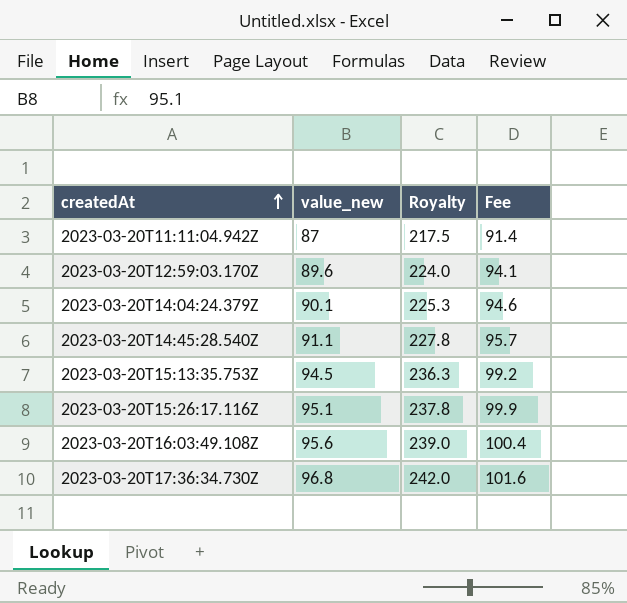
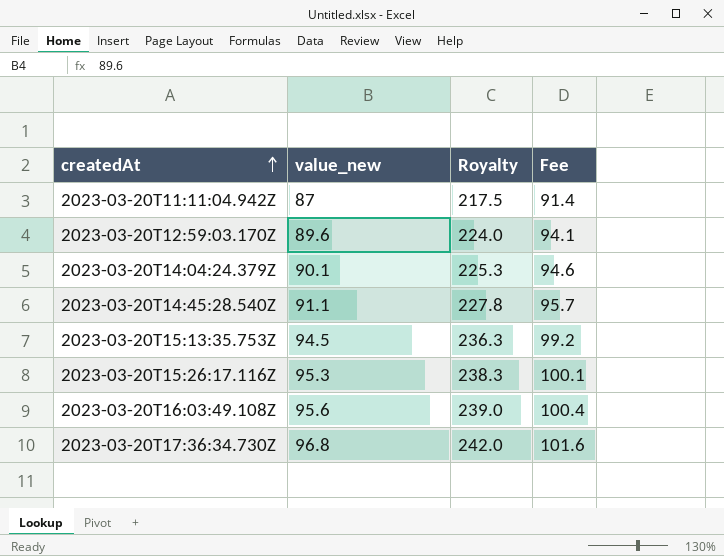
2023-03-20T15:26:17.116Z | value_new: 95.1 -> 95.3
2023-03-20T15:26:17.116Z | Royalty: 237.8 -> 238.3
2023-03-20T15:26:17.116Z | Fee: 99.9 -> 100.1

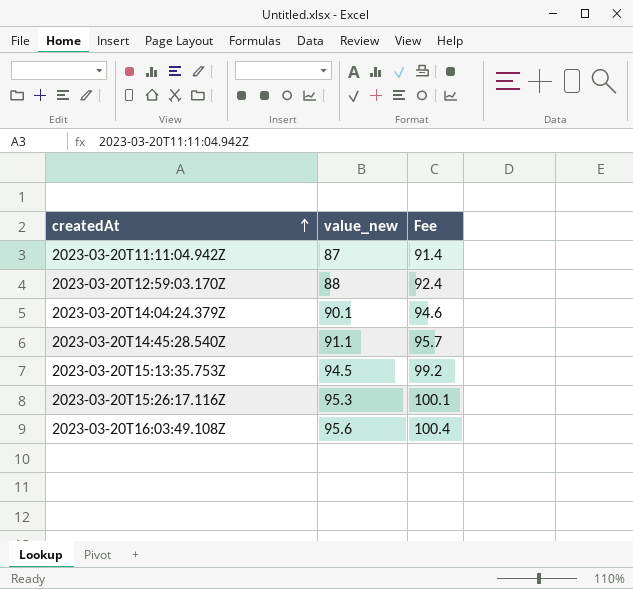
column Royalty | formula: [value_new] * 2.5 -> none
row 2023-03-20T17:36:34.730Z: 96.8 | 242.0 | 101.6 -> none
2023-03-20T12:59:03.170Z | value_new: 89.6 -> 88
2023-03-20T12:59:03.170Z | Fee: 94.1 -> 92.4

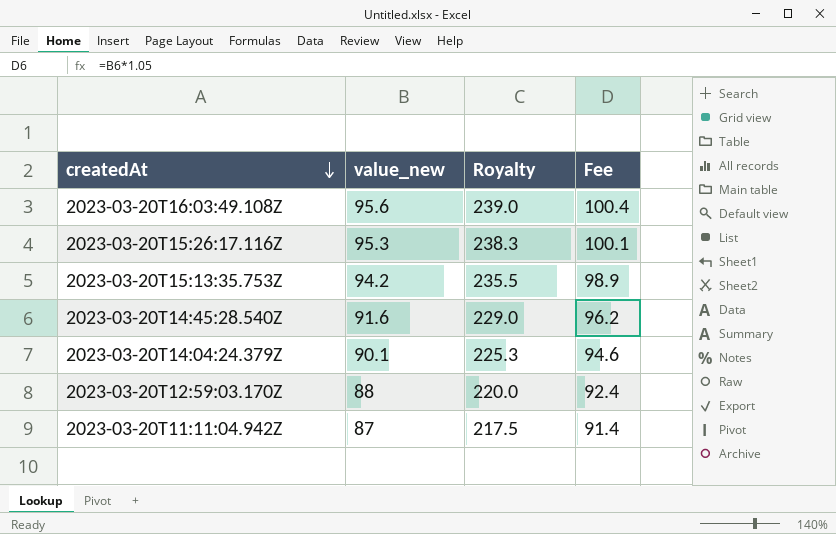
row order: createdAt ascending -> createdAt descending
column Royalty | formula: none -> [value_new] * 2.5
2023-03-20T15:13:35.753Z | value_new: 94.5 -> 94.2
2023-03-20T15:13:35.753Z | Fee: 99.2 -> 98.9
2023-03-20T14:45:28.540Z | value_new: 91.1 -> 91.6
2023-03-20T14:45:28.540Z | Fee: 95.7 -> 96.2

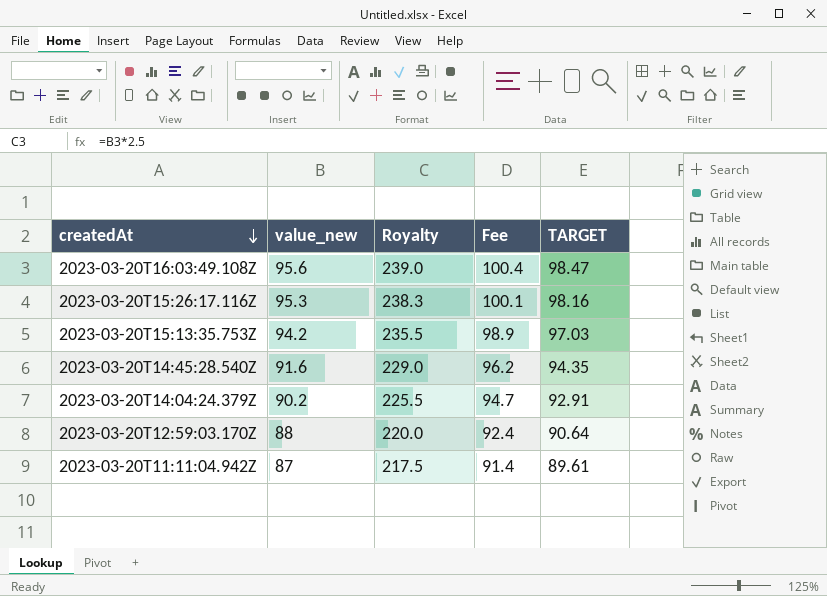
column TARGET | formula: none -> [value_new] * 1.03
2023-03-20T14:04:24.379Z | value_new: 90.1 -> 90.2
2023-03-20T14:04:24.379Z | Royalty: 225.3 -> 225.5
2023-03-20T14:04:24.379Z | Fee: 94.6 -> 94.7

